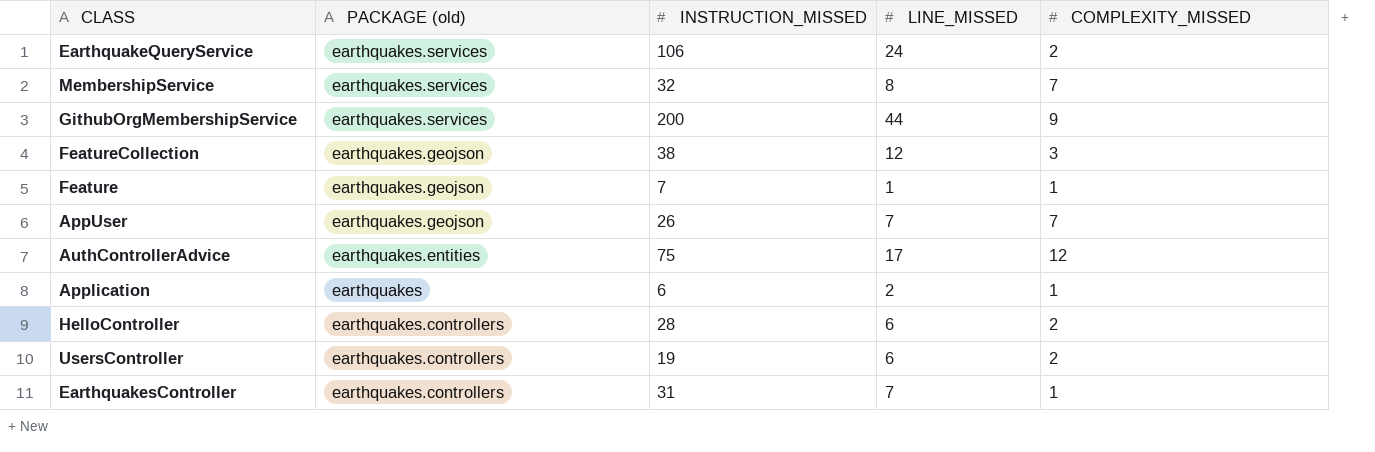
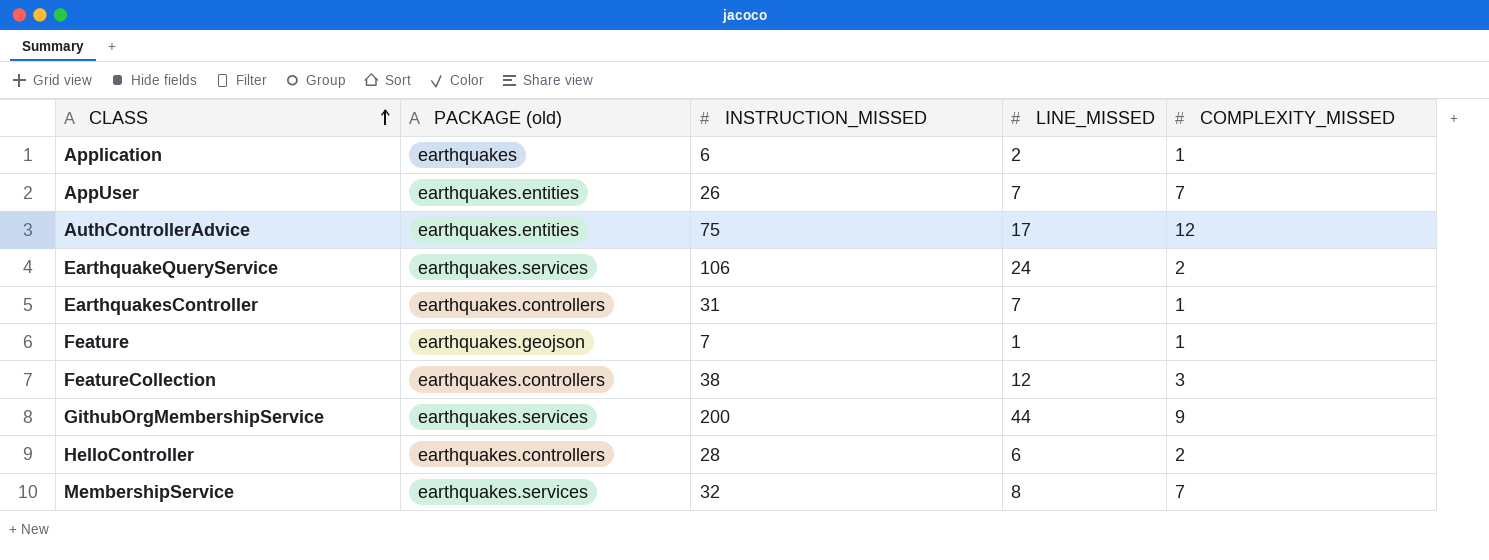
row order: none -> CLASS ascending
row UsersController: earthquakes.controllers | 19 | 6 | 2 -> none
AppUser | PACKAGE (old): earthquakes.geojson -> earthquakes.entities
FeatureCollection | PACKAGE (old): earthquakes.geojson -> earthquakes.controllers

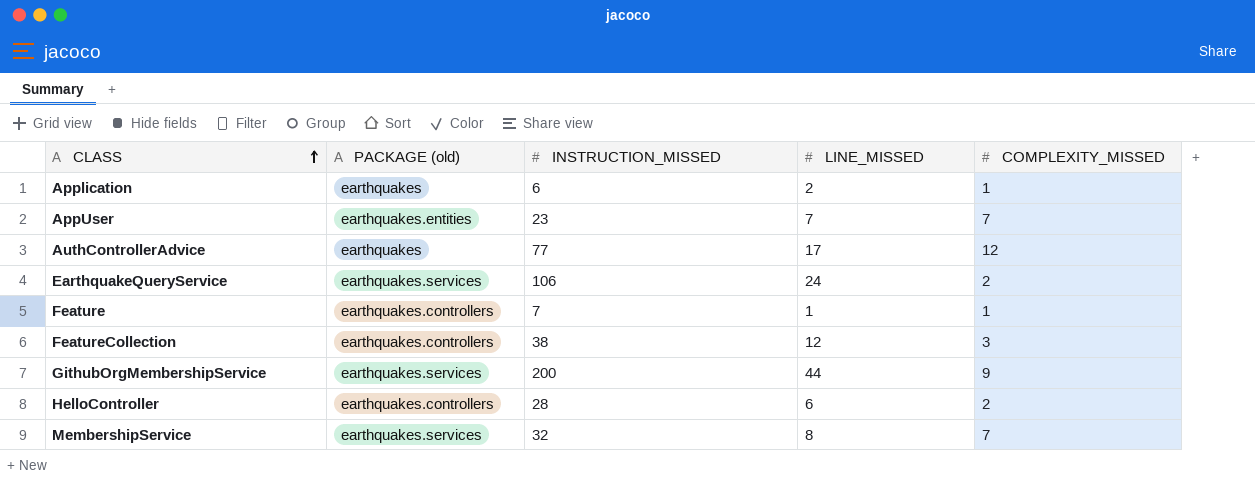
row EarthquakesController: earthquakes.controllers | 31 | 7 | 1 -> none
AppUser | INSTRUCTION_MISSED: 26 -> 23
AuthControllerAdvice | PACKAGE (old): earthquakes.entities -> earthquakes
AuthControllerAdvice | INSTRUCTION_MISSED: 75 -> 77
Feature | PACKAGE (old): earthquakes.geojson -> earthquakes.controllers

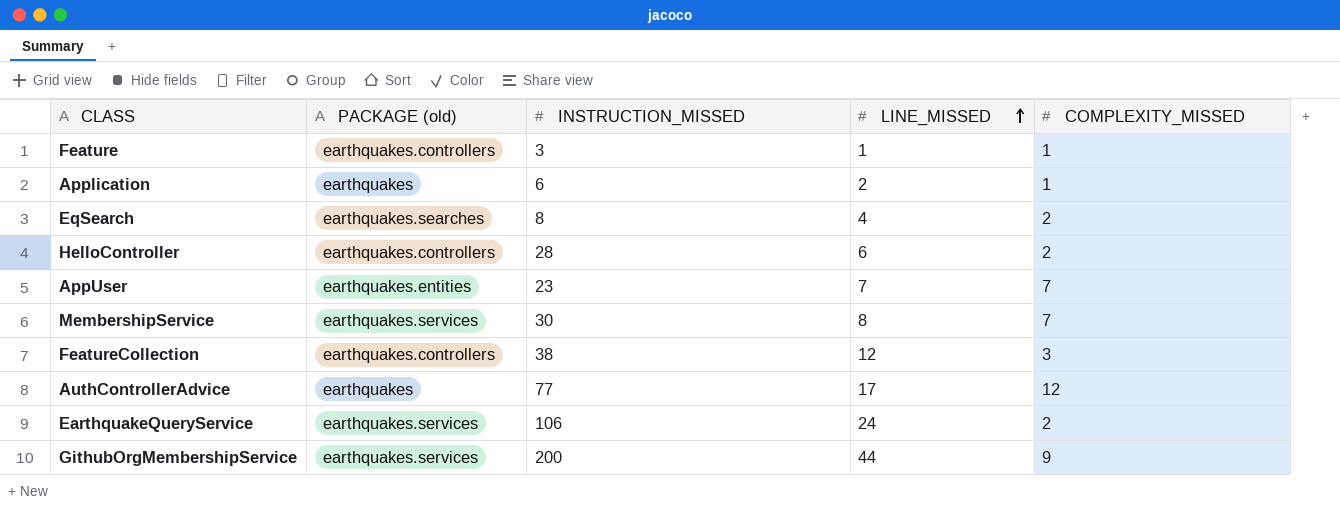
row order: CLASS ascending -> LINE_MISSED ascending
Feature | INSTRUCTION_MISSED: 7 -> 3
row EqSearch: none -> earthquakes.searches | 8 | 4 | 2
MembershipService | INSTRUCTION_MISSED: 32 -> 30

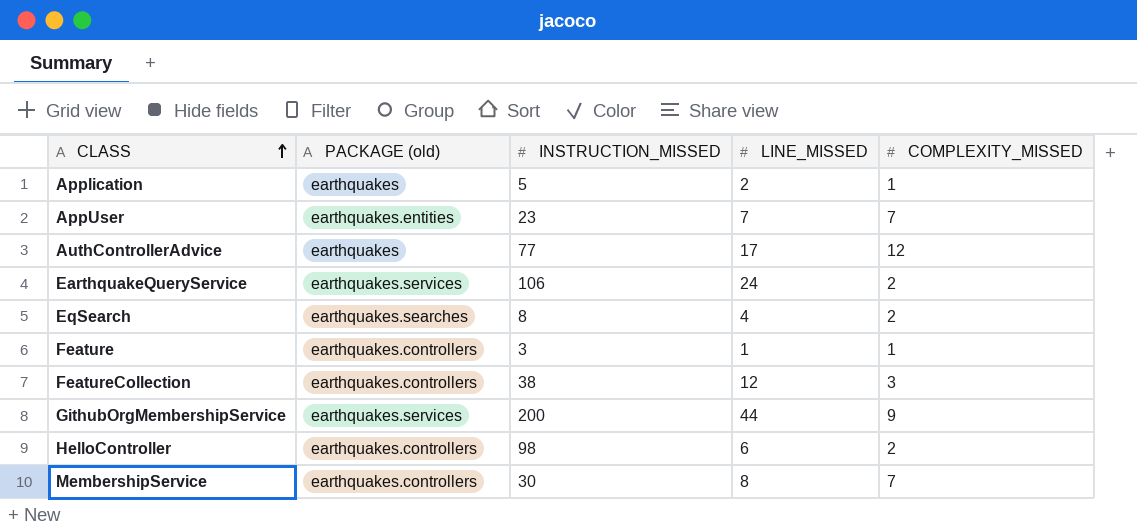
row order: LINE_MISSED ascending -> CLASS ascending
Application | INSTRUCTION_MISSED: 6 -> 5
HelloController | INSTRUCTION_MISSED: 28 -> 98
MembershipService | PACKAGE (old): earthquakes.services -> earthquakes.controllers

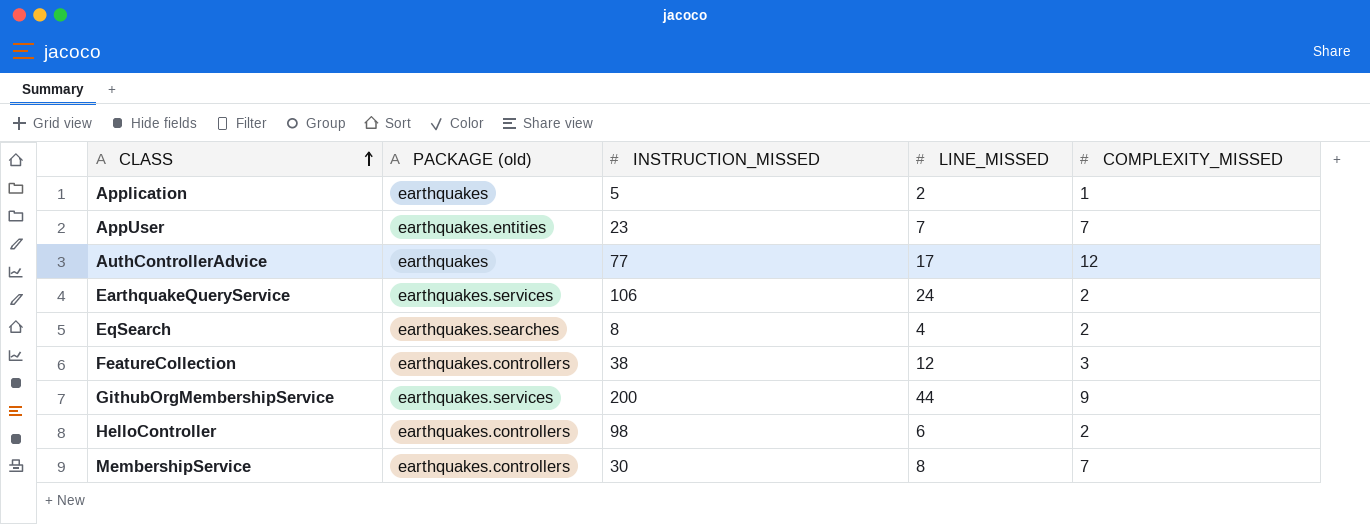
row Feature: earthquakes.controllers | 3 | 1 | 1 -> none

